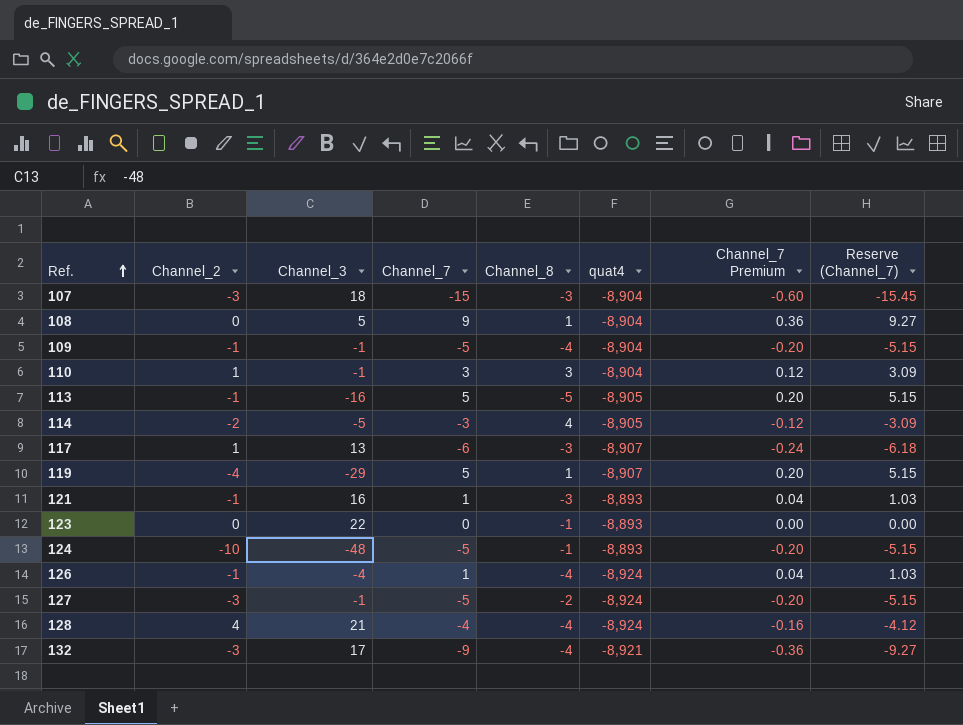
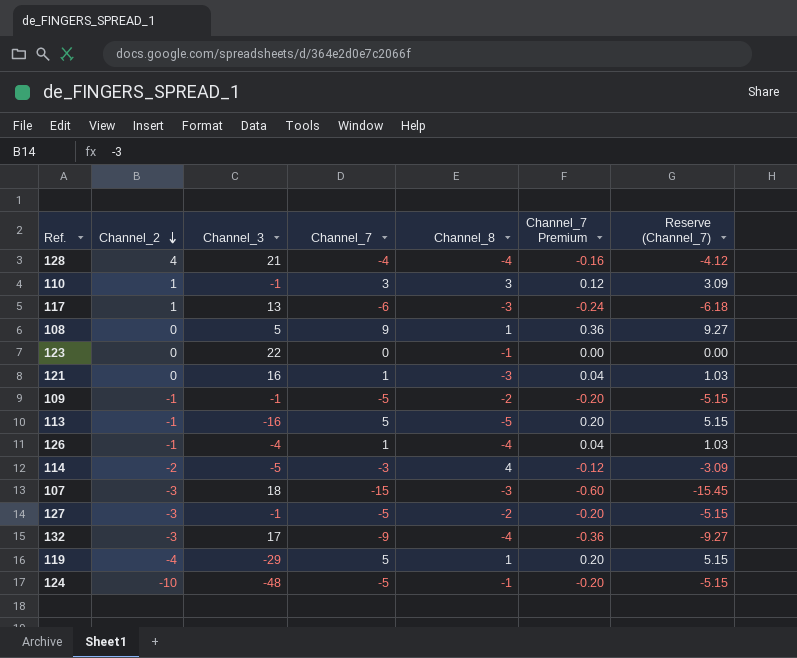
row order: Ref. ascending -> Channel_2 descending
column quat4 | position: 6 -> none
121 | Channel_2: -1 -> 0
109 | Channel_8: -4 -> -2

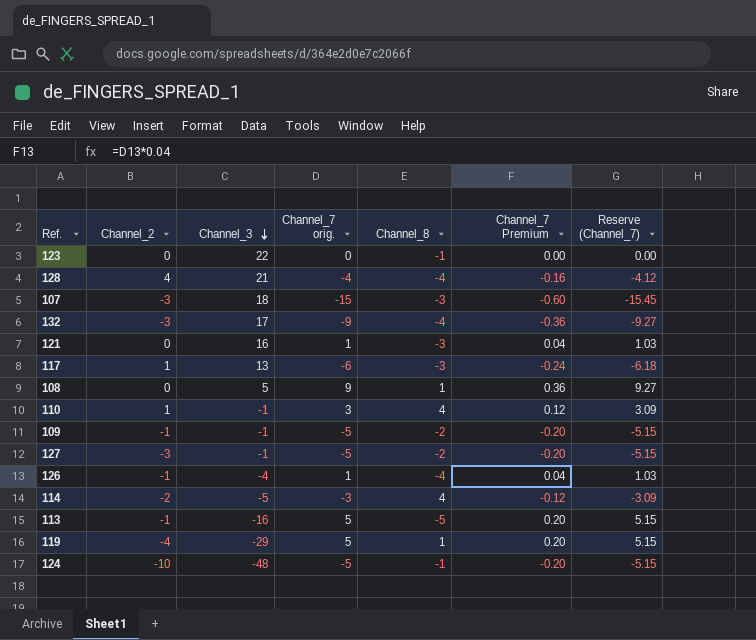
row order: Channel_2 descending -> Channel_3 descending
column name: Channel_7 -> Channel_7 orig.
110 | Channel_8: 3 -> 4

